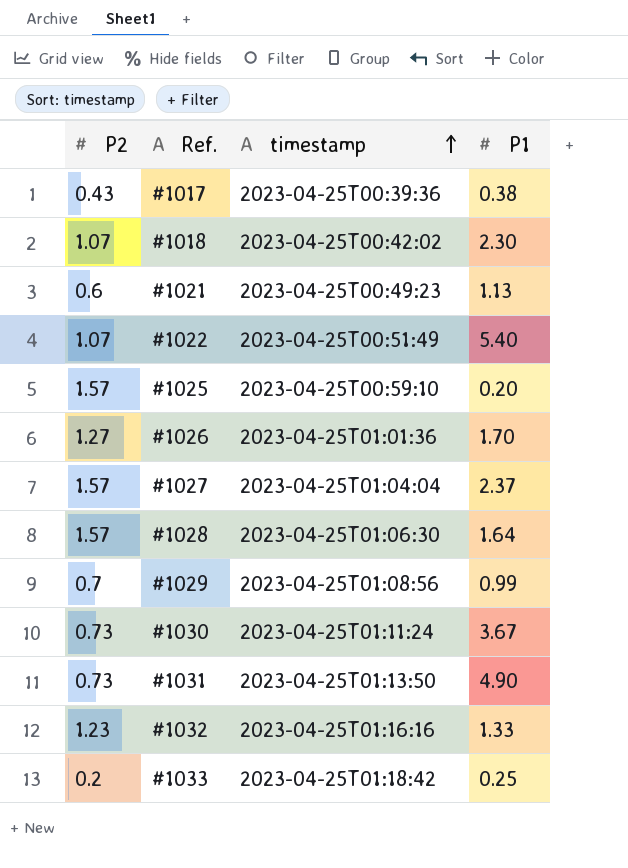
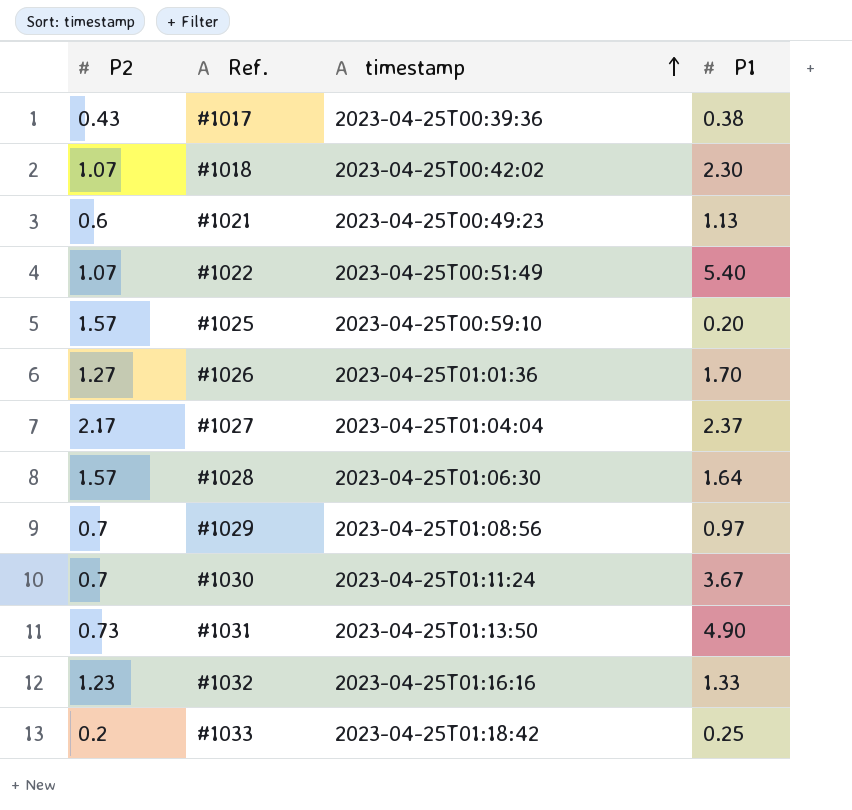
#1027 | P2: 1.57 -> 2.17
#1029 | P1: 0.99 -> 0.97
#1030 | P2: 0.73 -> 0.7

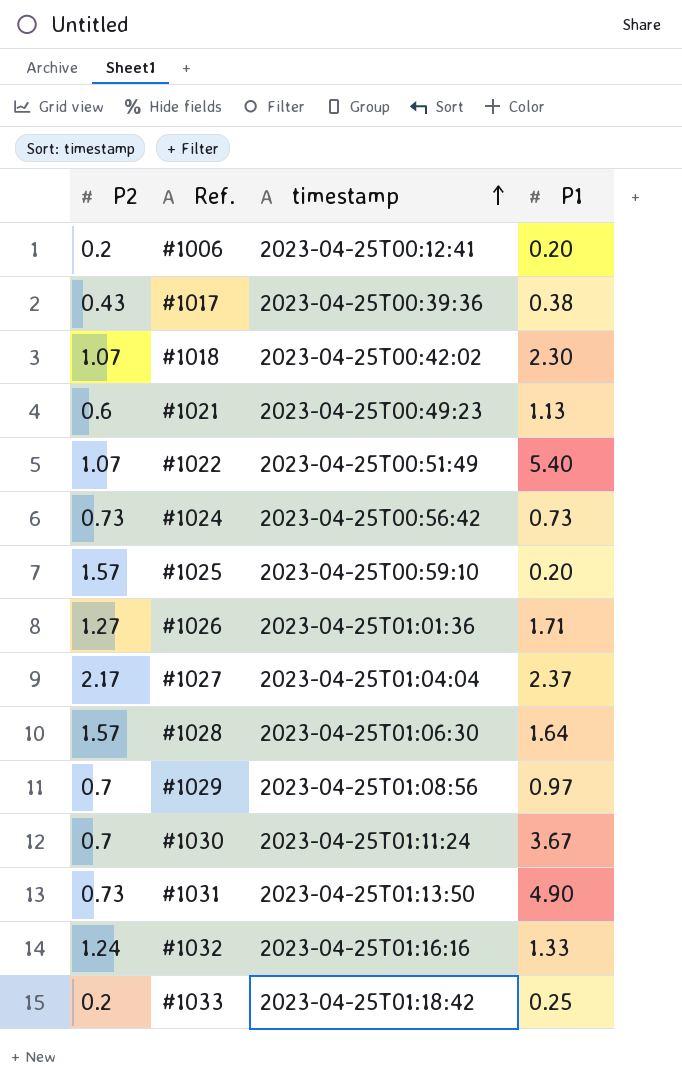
row #1006: none -> 0.2 | 2023-04-25T00:12:41 | 0.20
row #1024: none -> 0.73 | 2023-04-25T00:56:42 | 0.73
#1026 | P1: 1.70 -> 1.71
#1032 | P2: 1.23 -> 1.24

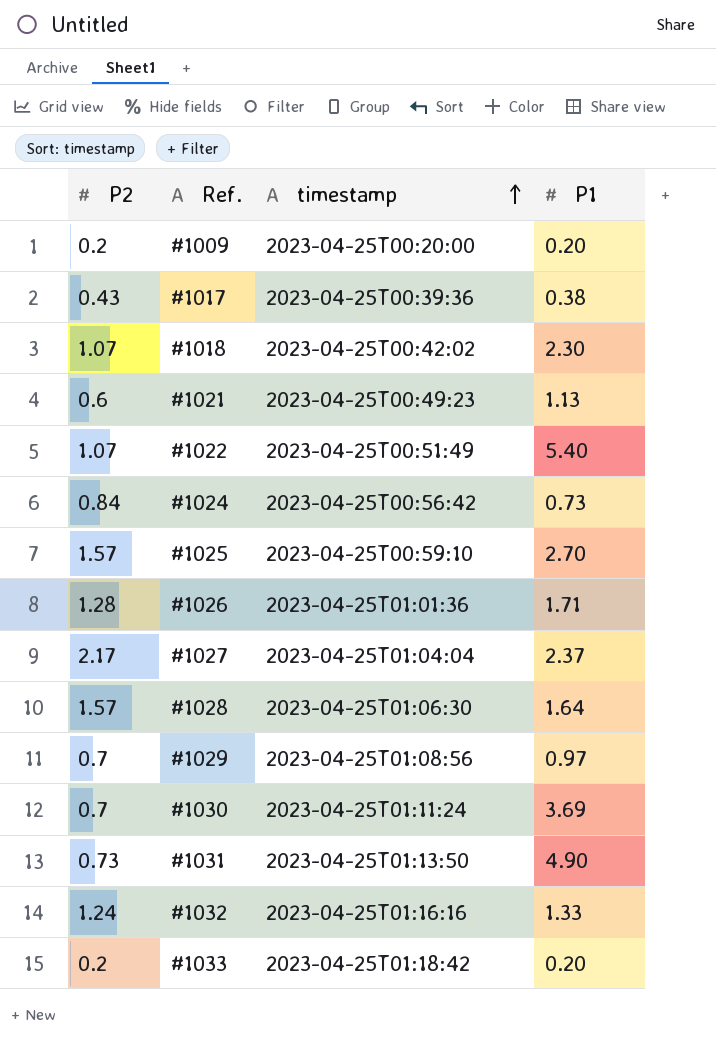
row #1006: 0.2 | 2023-04-25T00:12:41 | 0.20 -> none
row #1009: none -> 0.2 | 2023-04-25T00:20:00 | 0.20
#1024 | P2: 0.73 -> 0.84
#1025 | P1: 0.20 -> 2.70
#1026 | P2: 1.27 -> 1.28
#1030 | P1: 3.67 -> 3.69
#1033 | P1: 0.25 -> 0.20

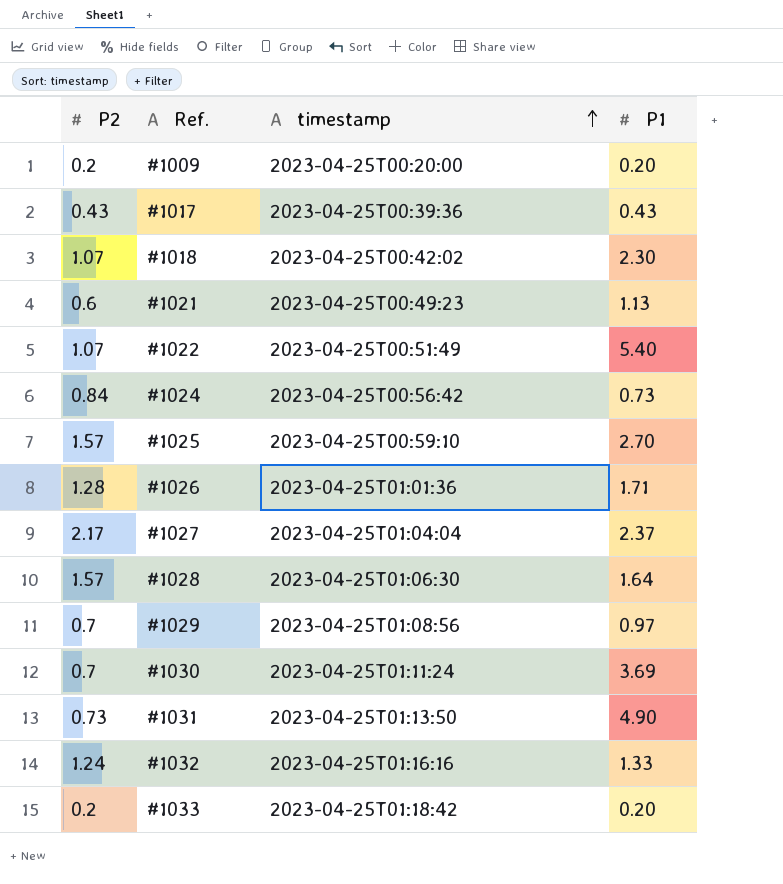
#1017 | P1: 0.38 -> 0.43

